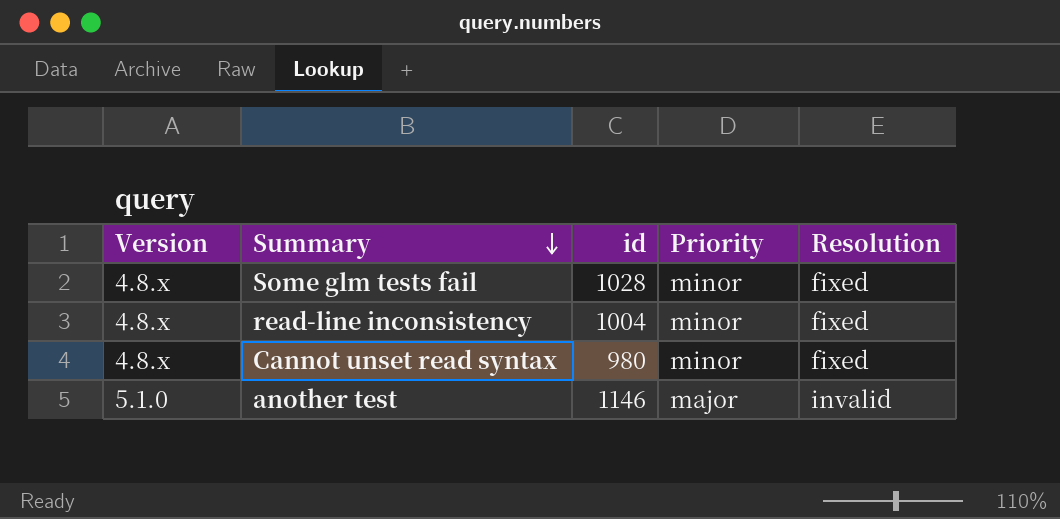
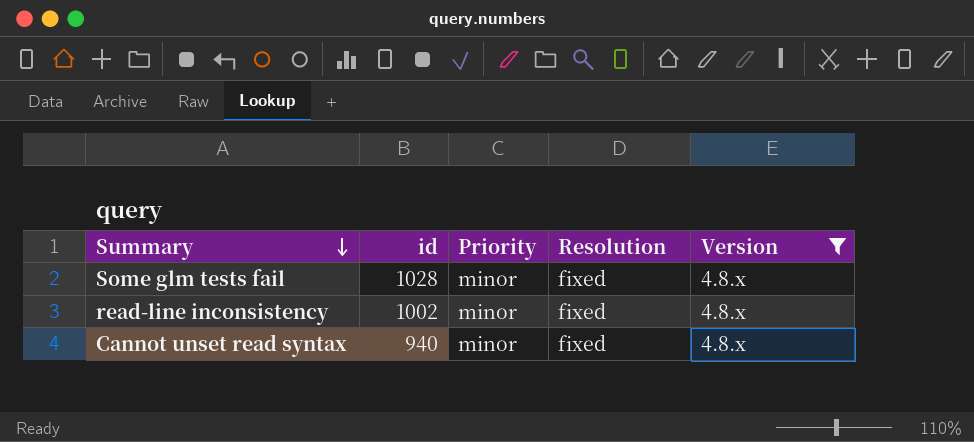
filter: none -> Version = 4.8.x
column Version | position: 1 -> 5
read-line inconsistency | id: 1004 -> 1002
Cannot unset read syntax | id: 980 -> 940

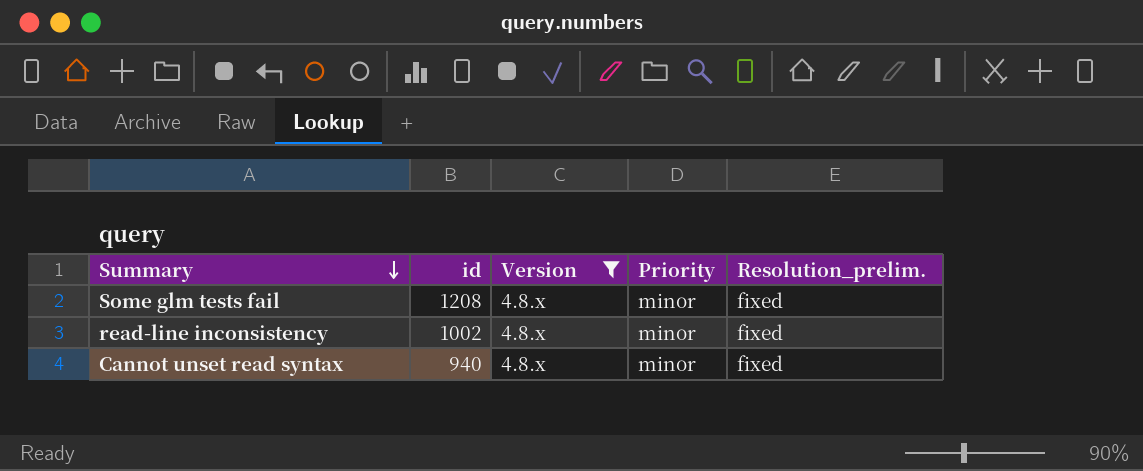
column Version | position: 5 -> 3
column name: Resolution -> Resolution_prelim.
Some glm tests fail | id: 1028 -> 1208

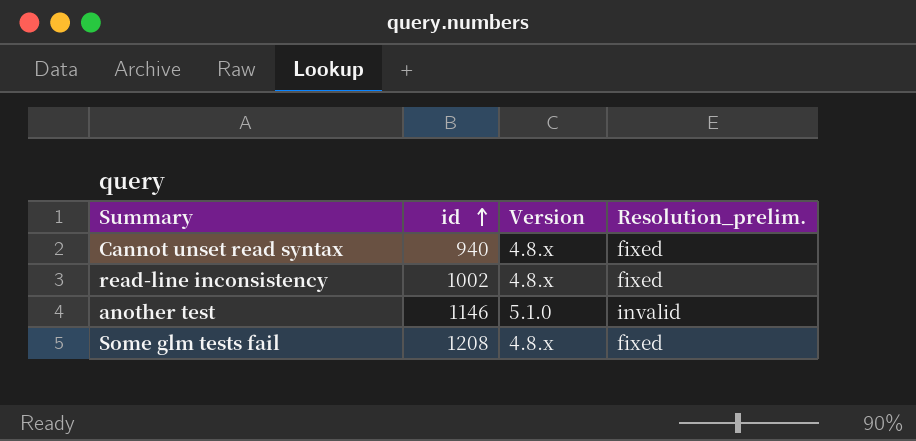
filter: Version = 4.8.x -> none
row order: Summary descending -> id ascending
column Priority | position: 4 -> none

